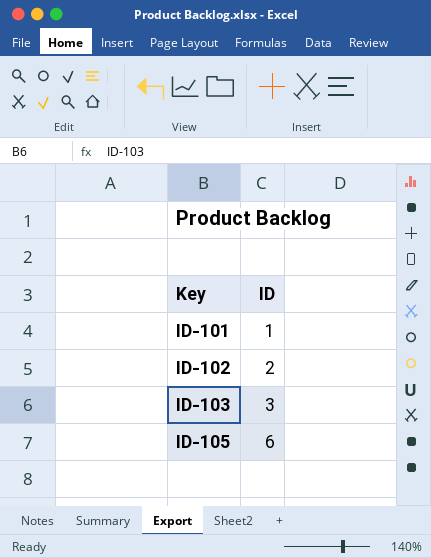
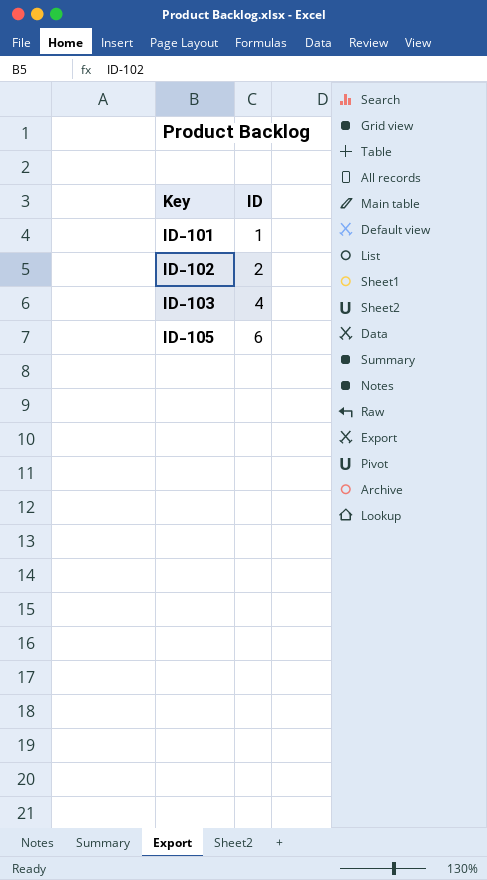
ID-103 | ID: 3 -> 4

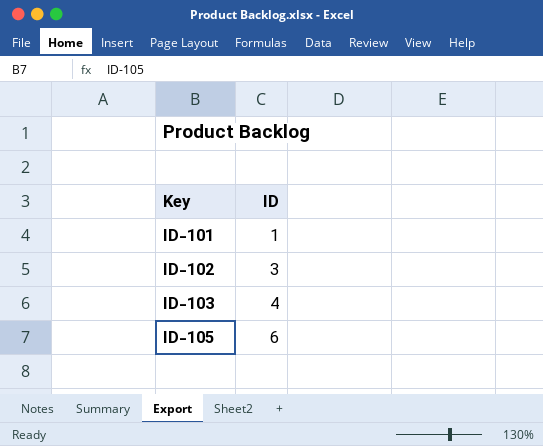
ID-102 | ID: 2 -> 3

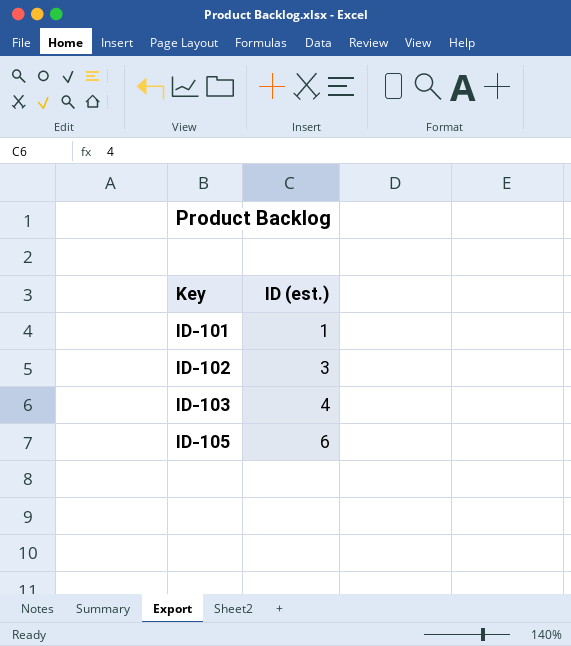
column name: ID -> ID (est.)

